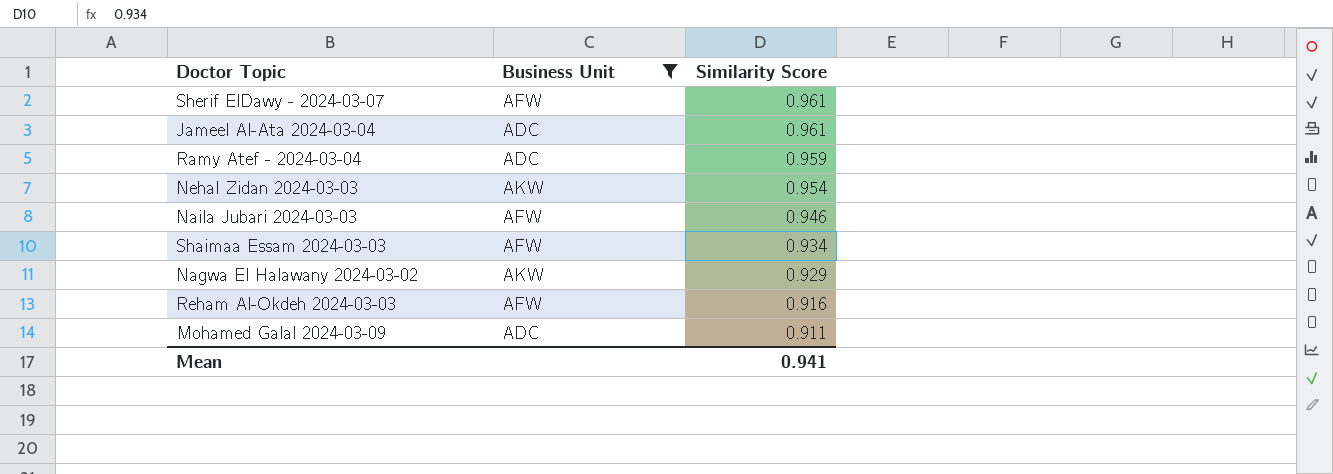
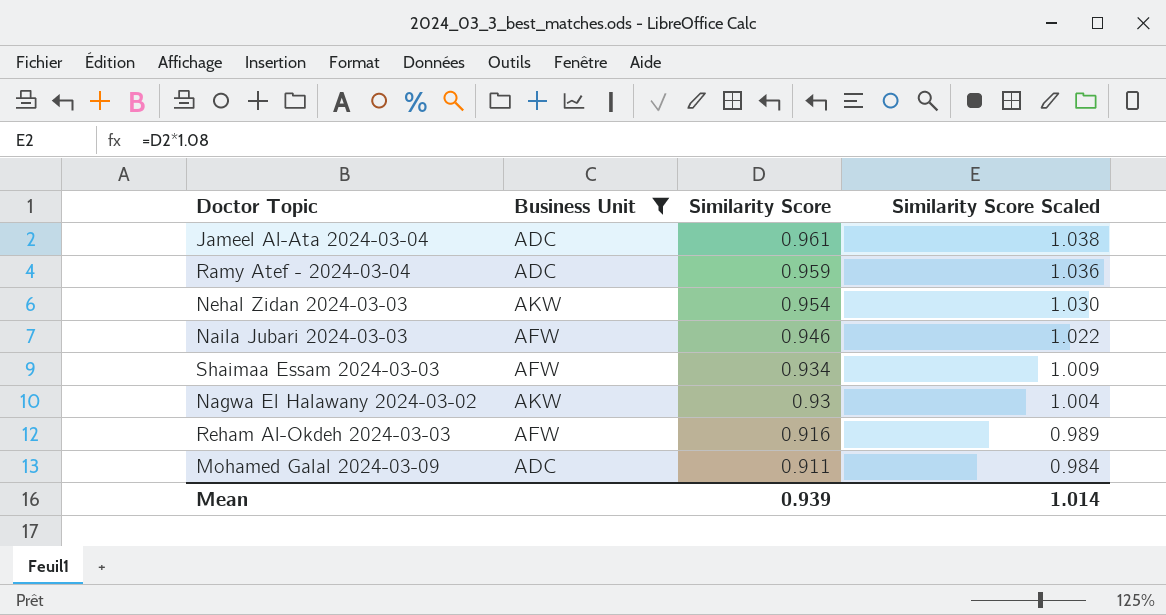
column Similarity Score Scaled | formula: none -> [Similarity Score] * 1.08
row Sherif ElDawy - 2024-03-07: AFW | 0.961 -> none
Nagwa El Halawany 2024-03-02 | Similarity Score: 0.929 -> 0.93
Mean | Similarity Score: 0.941 -> 0.939

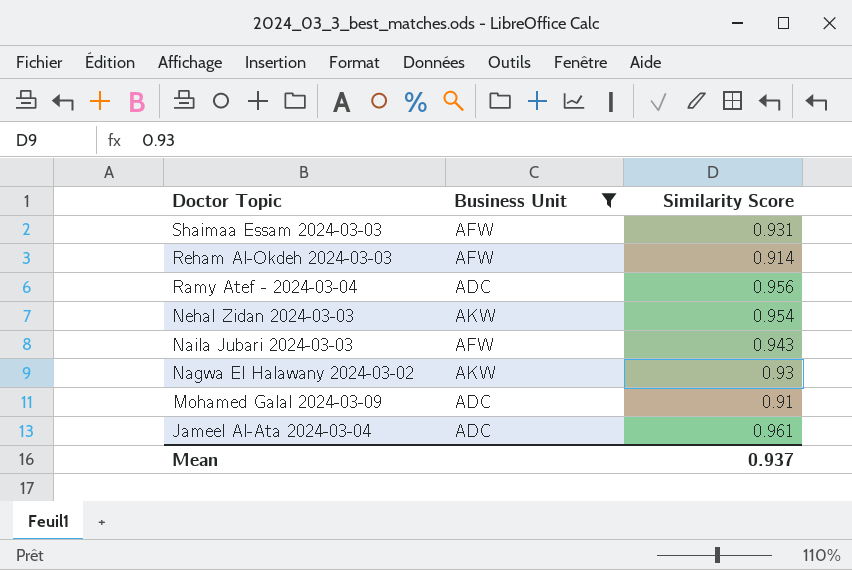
row order: Similarity Score descending -> Doctor Topic descending
column Similarity Score Scaled | formula: [Similarity Score] * 1.08 -> none
Shaimaa Essam 2024-03-03 | Similarity Score: 0.934 -> 0.931
Reham Al-Okdeh 2024-03-03 | Similarity Score: 0.916 -> 0.914
Ramy Atef - 2024-03-04 | Similarity Score: 0.959 -> 0.956
Naila Jubari 2024-03-03 | Similarity Score: 0.946 -> 0.943
Mohamed Galal 2024-03-09 | Similarity Score: 0.911 -> 0.91
Mean | Similarity Score: 0.939 -> 0.937

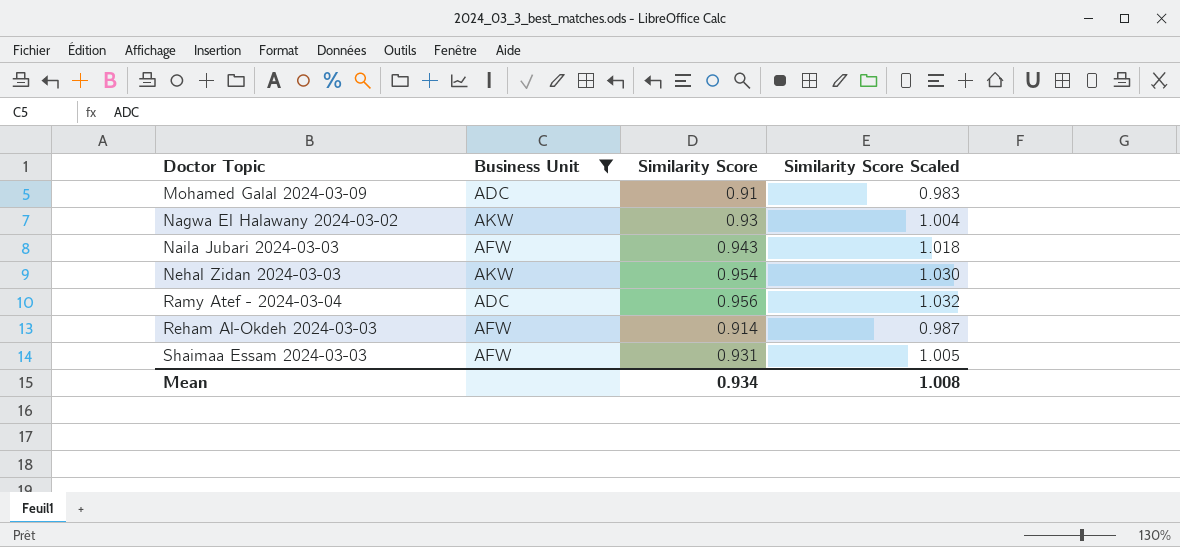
row order: Doctor Topic descending -> Doctor Topic ascending
column Similarity Score Scaled | formula: none -> [Similarity Score] * 1.08
row Jameel Al-Ata 2024-03-04: ADC | 0.961 -> none
Mean | Similarity Score: 0.937 -> 0.934

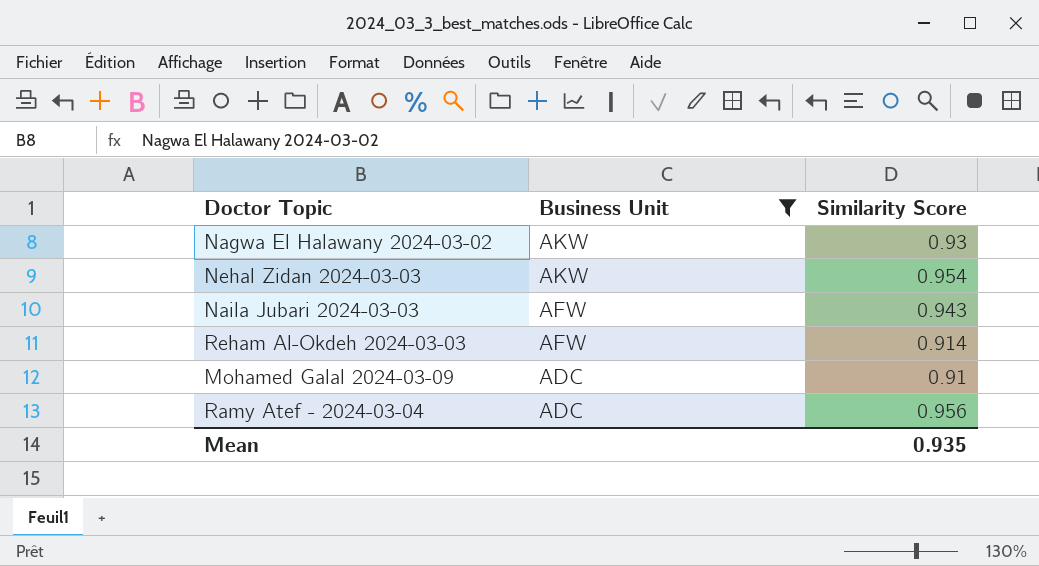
row order: Doctor Topic ascending -> Business Unit descending
column Similarity Score Scaled | formula: [Similarity Score] * 1.08 -> none
row Shaimaa Essam 2024-03-03: AFW | 0.931 | 1.005 -> none
Mean | Similarity Score: 0.934 -> 0.935

